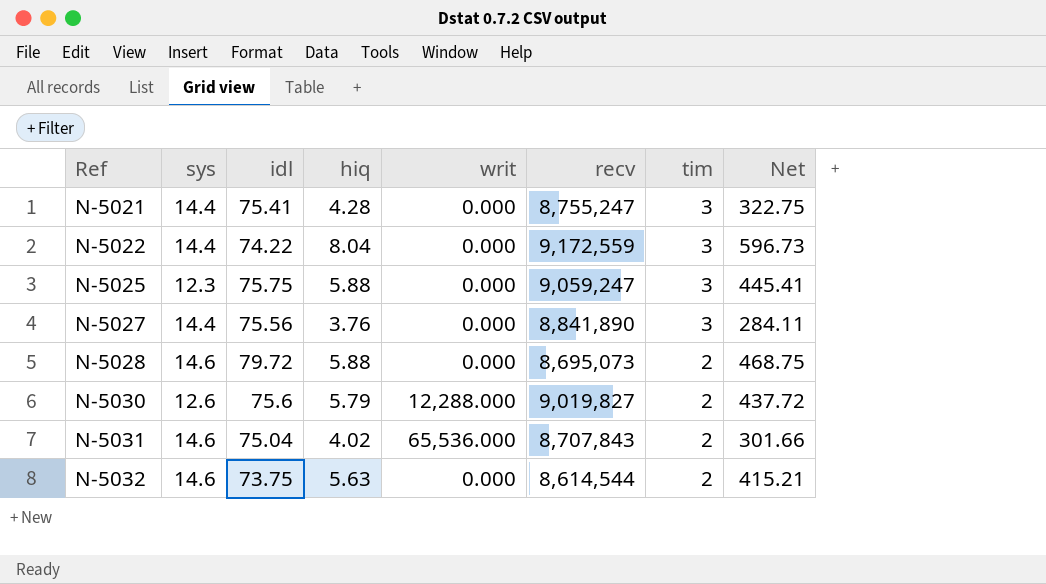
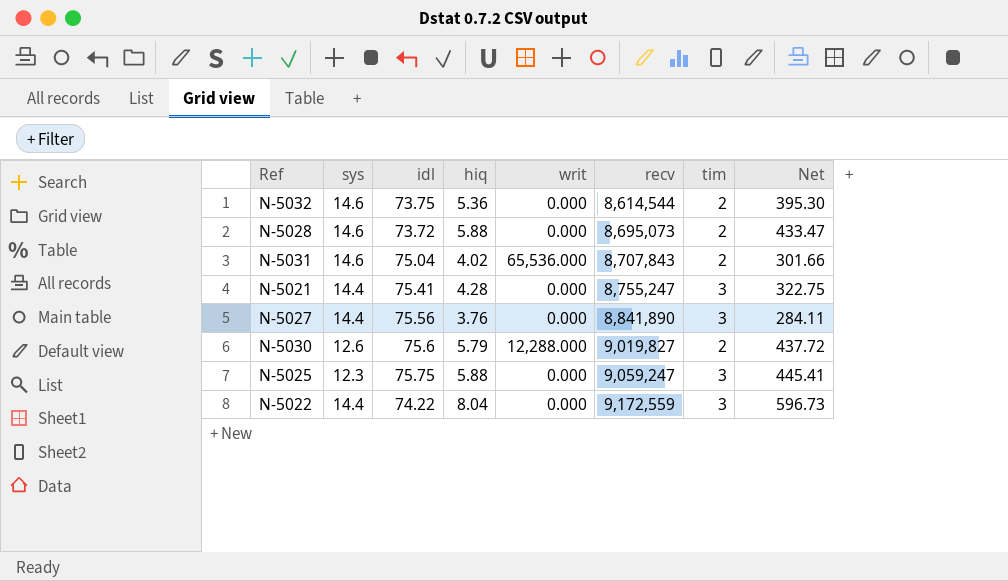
row order: Ref ascending -> recv ascending
N-5032 | hiq: 5.63 -> 5.36
N-5032 | Net: 415.21 -> 395.30
N-5028 | idl: 79.72 -> 73.72
N-5028 | Net: 468.75 -> 433.47

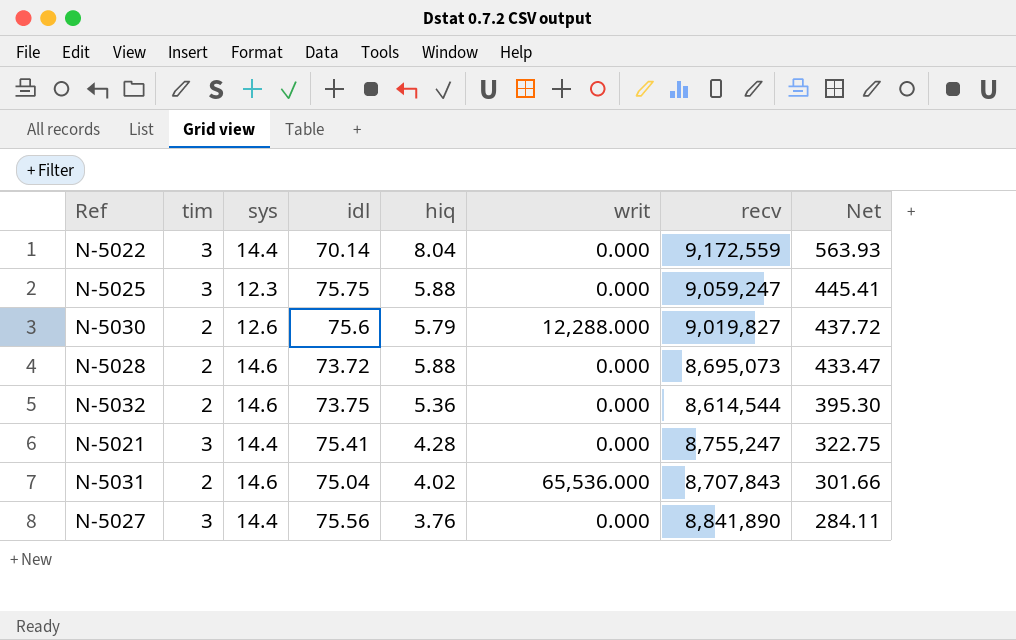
row order: recv ascending -> Net descending
column tim | position: 7 -> 2
N-5022 | idl: 74.22 -> 70.14
N-5022 | Net: 596.73 -> 563.93

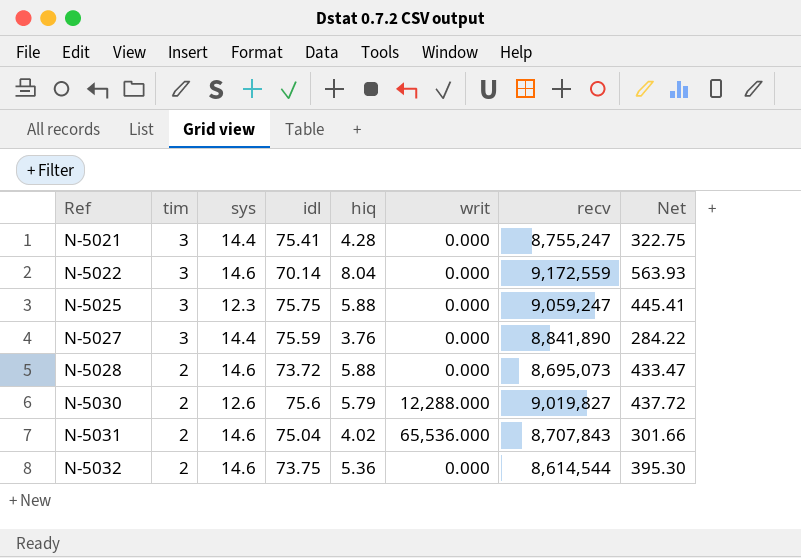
row order: Net descending -> Ref ascending
N-5022 | sys: 14.4 -> 14.6
N-5027 | idl: 75.56 -> 75.59
N-5027 | Net: 284.11 -> 284.22

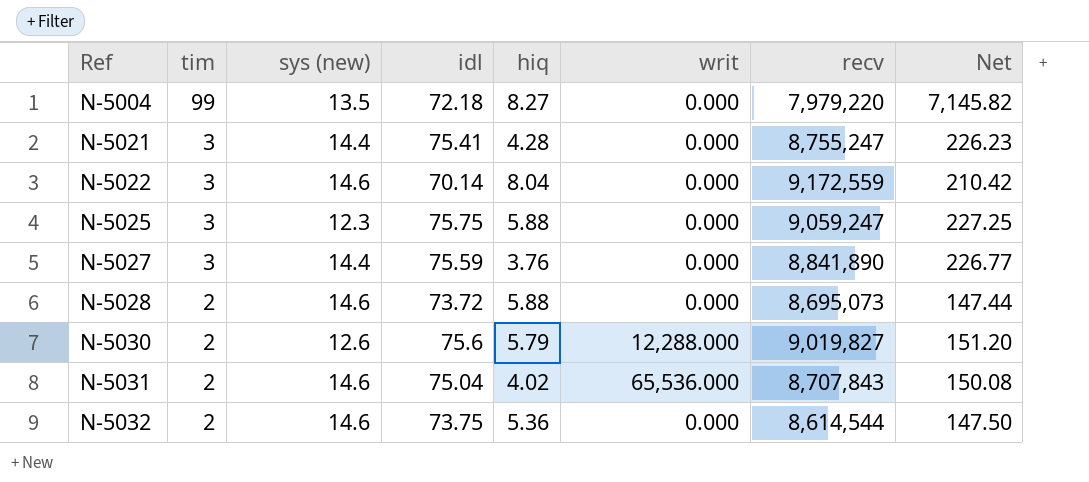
column name: sys -> sys (new)
column Net | formula: [idl] * [hiq] -> [tim] * [idl]
row N-5004: none -> 99 | 13.5 | 72.18 | 8.27 | 0.000 | 7,979,220 | 7,145.82

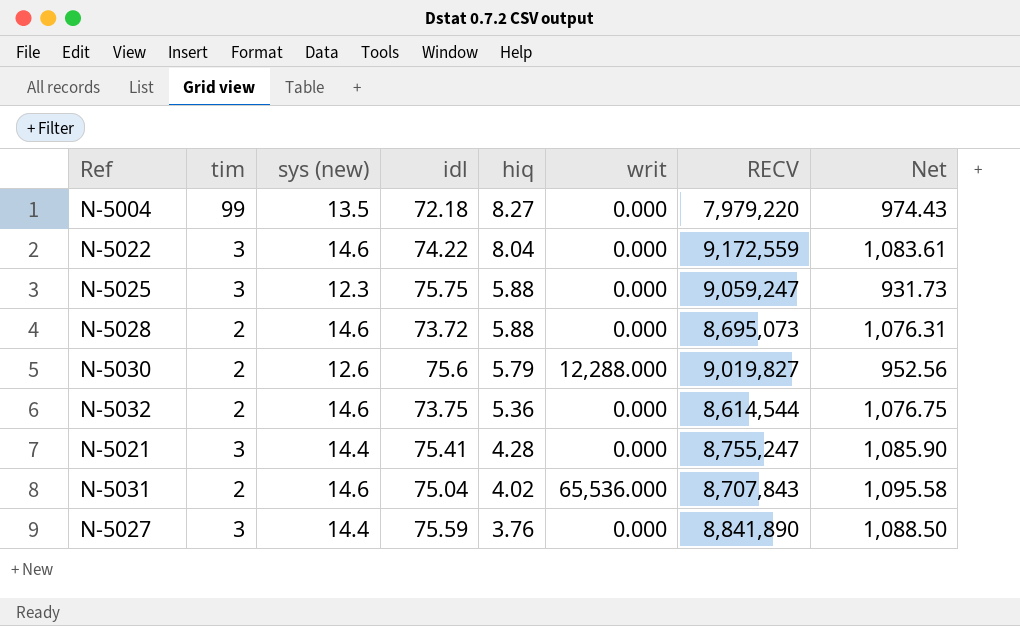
row order: Ref ascending -> hiq descending
column name: recv -> RECV
column Net | formula: [tim] * [idl] -> [sys (new)] * [idl]
N-5022 | idl: 70.14 -> 74.22

